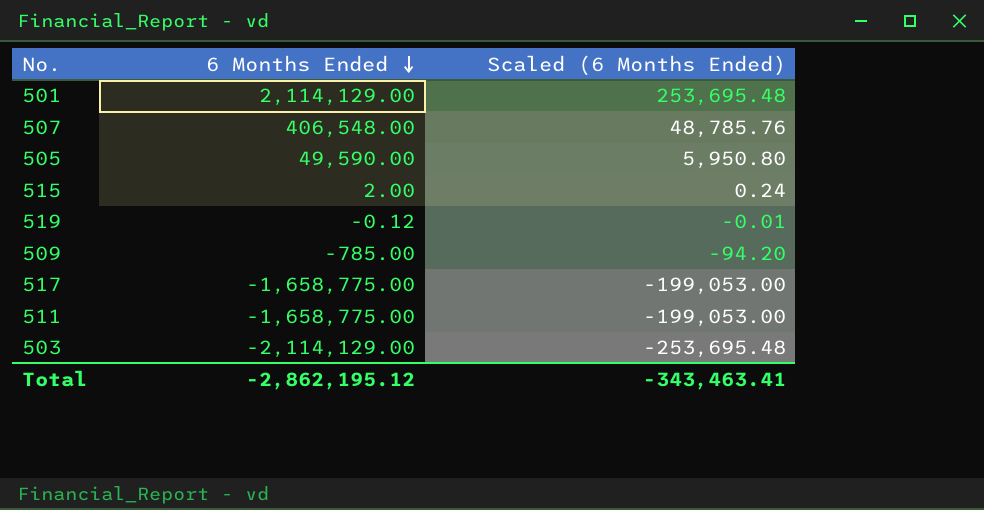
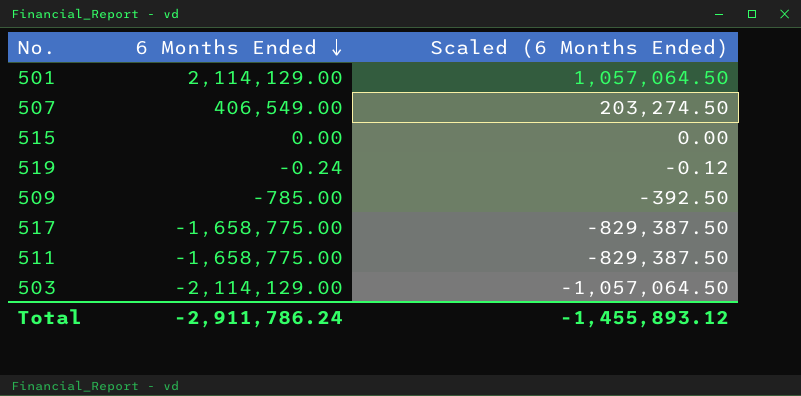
column Scaled (6 Months Ended) | formula: [6 Months Ended] * 0.12 -> [6 Months Ended] * 0.5
row 505: 49,590.00 | 5,950.80 -> none
507 | 6 Months Ended: 406,548.00 -> 406,549.00
515 | 6 Months Ended: 2.00 -> 0.00
519 | 6 Months Ended: -0.12 -> -0.24
Total | 6 Months Ended: -2,862,195.12 -> -2,911,786.24
Total | Scaled (6 Months Ended): -343,463.41 -> -1,455,893.12

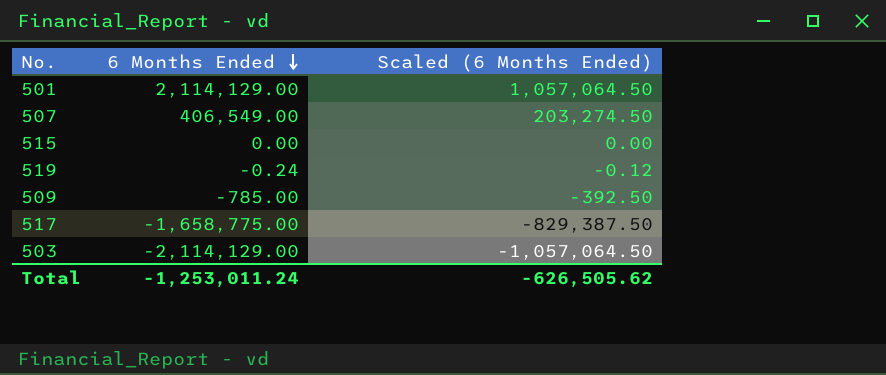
row 511: -1,658,775.00 | -829,387.50 -> none
Total | 6 Months Ended: -2,911,786.24 -> -1,253,011.24
Total | Scaled (6 Months Ended): -1,455,893.12 -> -626,505.62

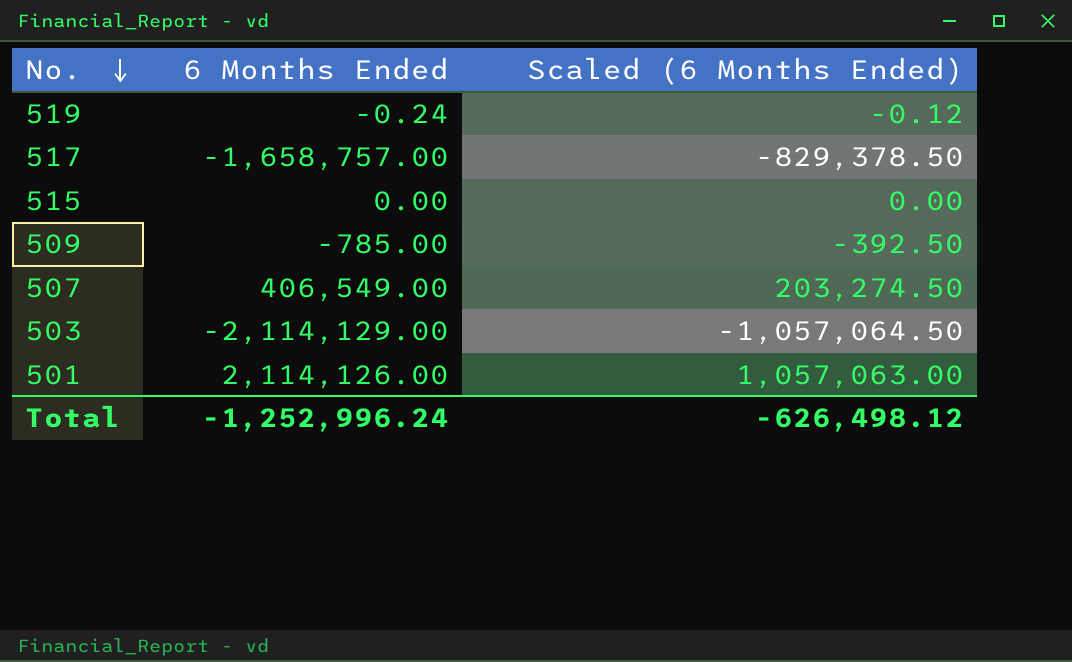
row order: 6 Months Ended descending -> No. descending
517 | 6 Months Ended: -1,658,775.00 -> -1,658,757.00
517 | Scaled (6 Months Ended): -829,387.50 -> -829,378.50
501 | 6 Months Ended: 2,114,129.00 -> 2,114,126.00
501 | Scaled (6 Months Ended): 1,057,064.50 -> 1,057,063.00
Total | 6 Months Ended: -1,253,011.24 -> -1,252,996.24
Total | Scaled (6 Months Ended): -626,505.62 -> -626,498.12

